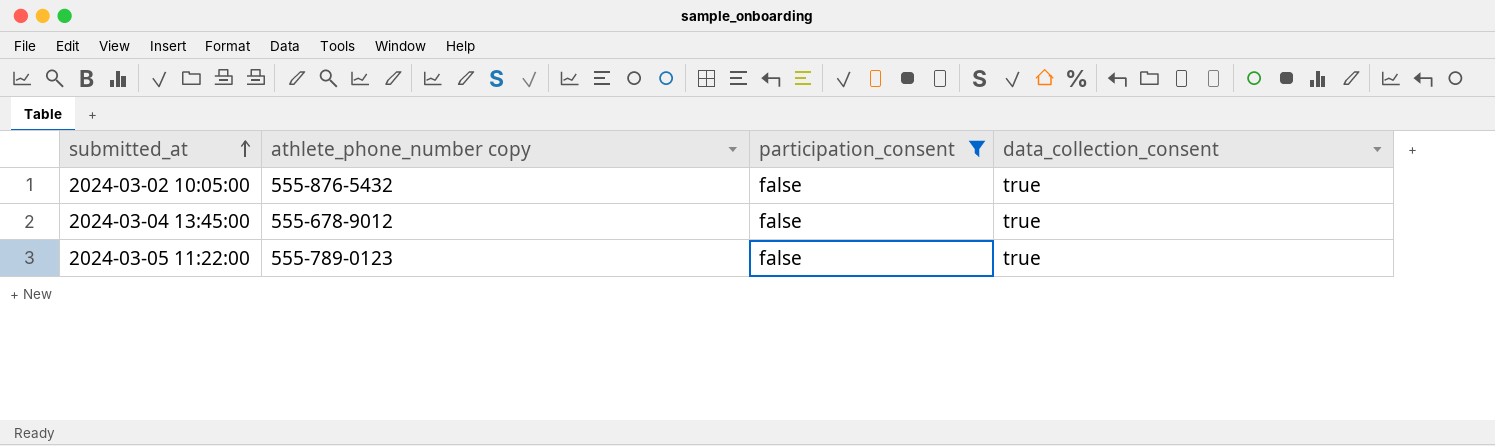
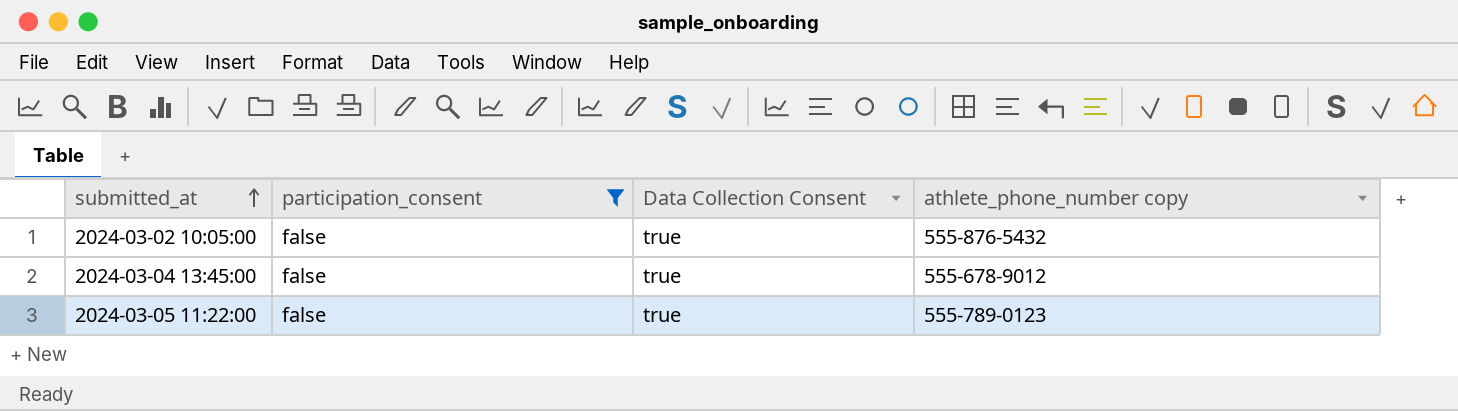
column name: data_collection_consent -> Data Collection Consent
column athlete_phone_number copy | position: 2 -> 4

